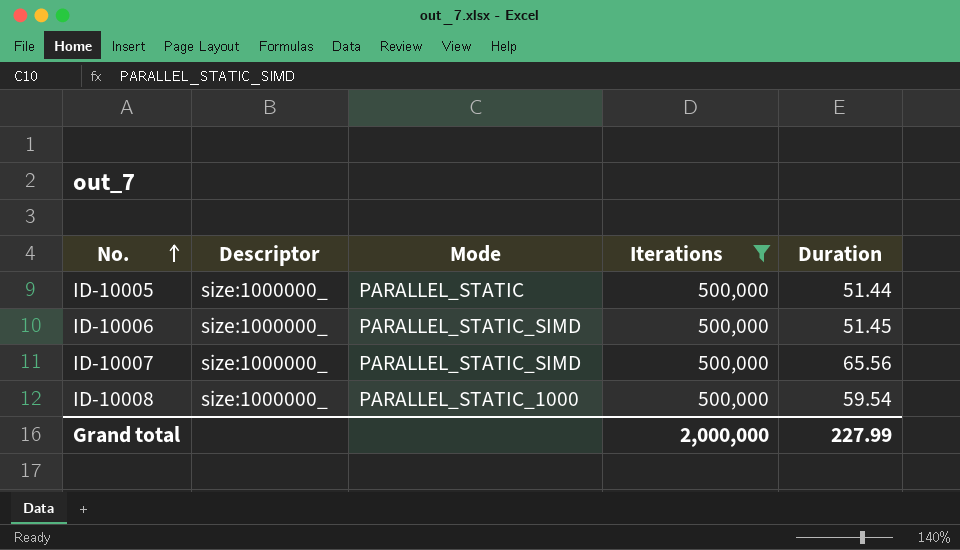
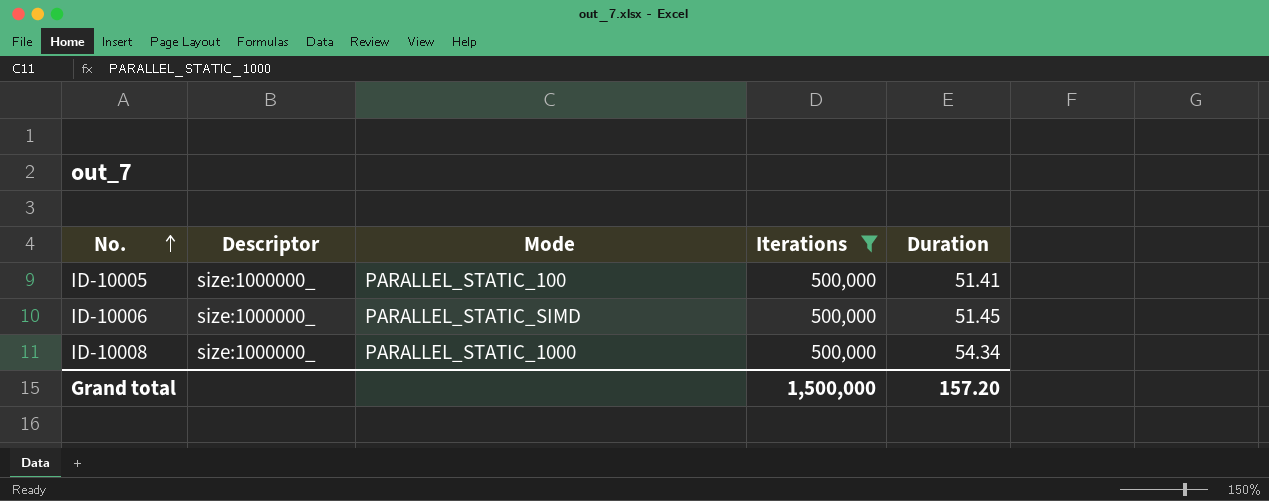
row ID-10007: size:1000000_ | PARALLEL_STATIC_SIMD | 500,000 | 65.56 -> none
ID-10005 | Mode: PARALLEL_STATIC -> PARALLEL_STATIC_100
ID-10005 | Duration: 51.44 -> 51.41
ID-10008 | Duration: 59.54 -> 54.34
Grand total | Iterations: 2,000,000 -> 1,500,000
Grand total | Duration: 227.99 -> 157.20

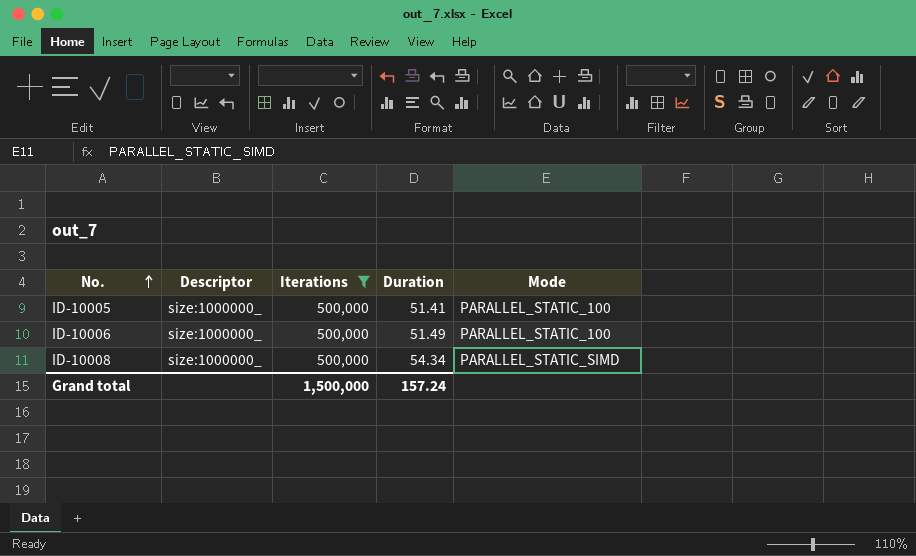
column Mode | position: 3 -> 5
ID-10006 | Duration: 51.45 -> 51.49
ID-10006 | Mode: PARALLEL_STATIC_SIMD -> PARALLEL_STATIC_100
ID-10008 | Mode: PARALLEL_STATIC_1000 -> PARALLEL_STATIC_SIMD
Grand total | Duration: 157.20 -> 157.24

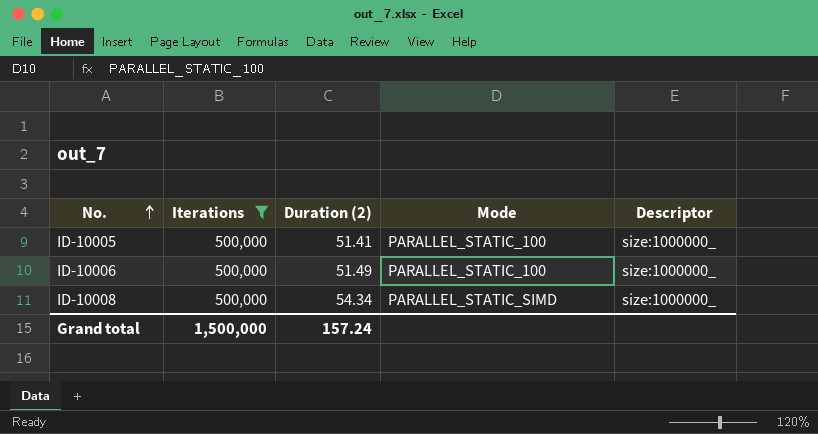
column name: Duration -> Duration (2)
column Descriptor | position: 2 -> 5

